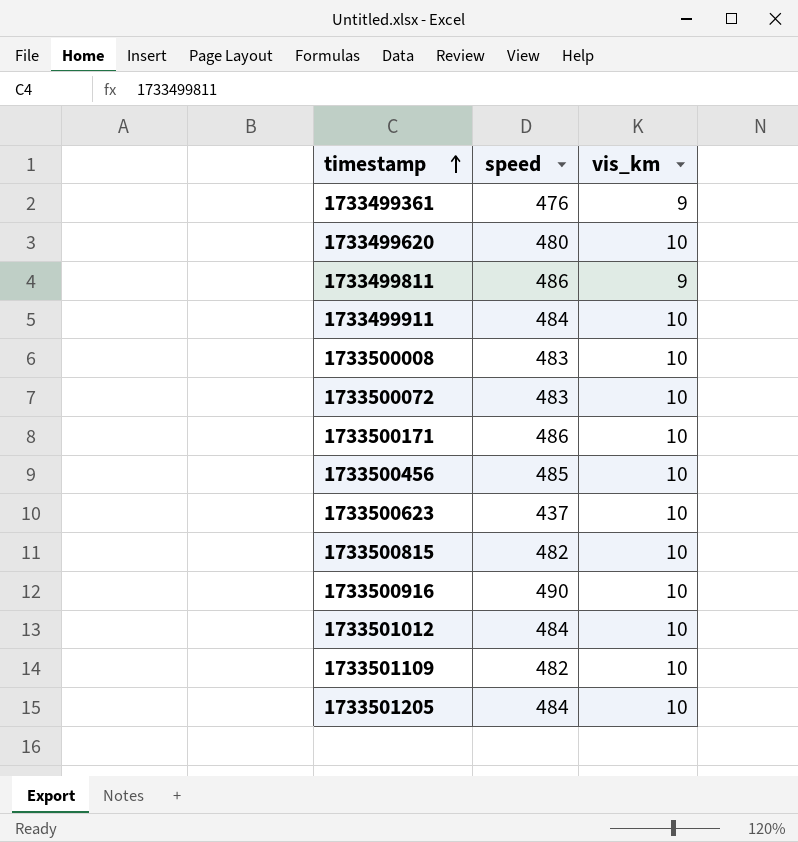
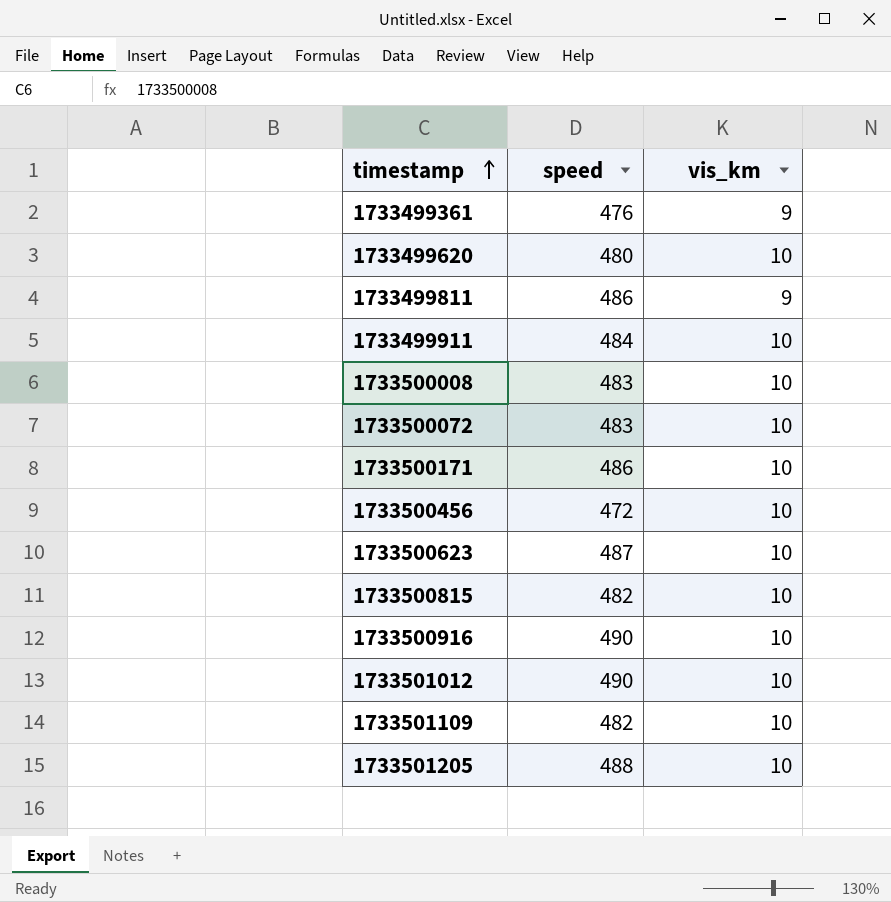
1733500456 | speed: 485 -> 472
1733500623 | speed: 437 -> 487
1733501012 | speed: 484 -> 490
1733501205 | speed: 484 -> 488

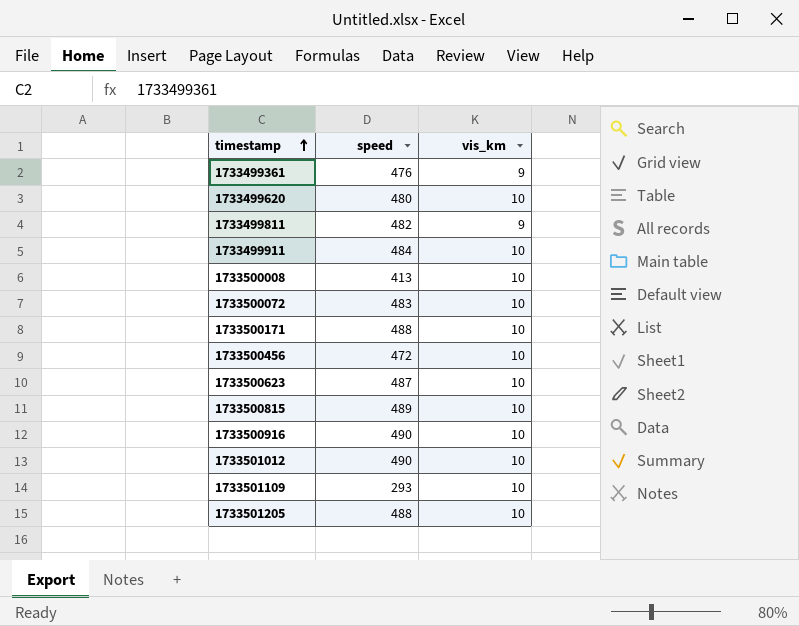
1733499811 | speed: 486 -> 482
1733500008 | speed: 483 -> 413
1733500171 | speed: 486 -> 488
1733500815 | speed: 482 -> 489
1733501109 | speed: 482 -> 293

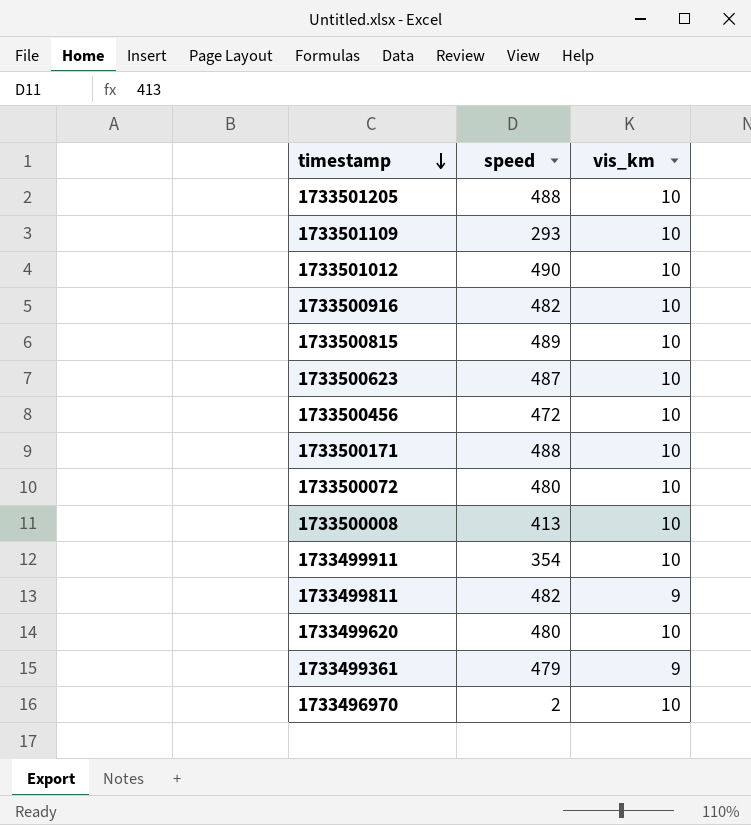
row order: timestamp ascending -> timestamp descending
1733500916 | speed: 490 -> 482
1733500072 | speed: 483 -> 480
1733499911 | speed: 484 -> 354
1733499361 | speed: 476 -> 479
row 1733496970: none -> 2 | 10

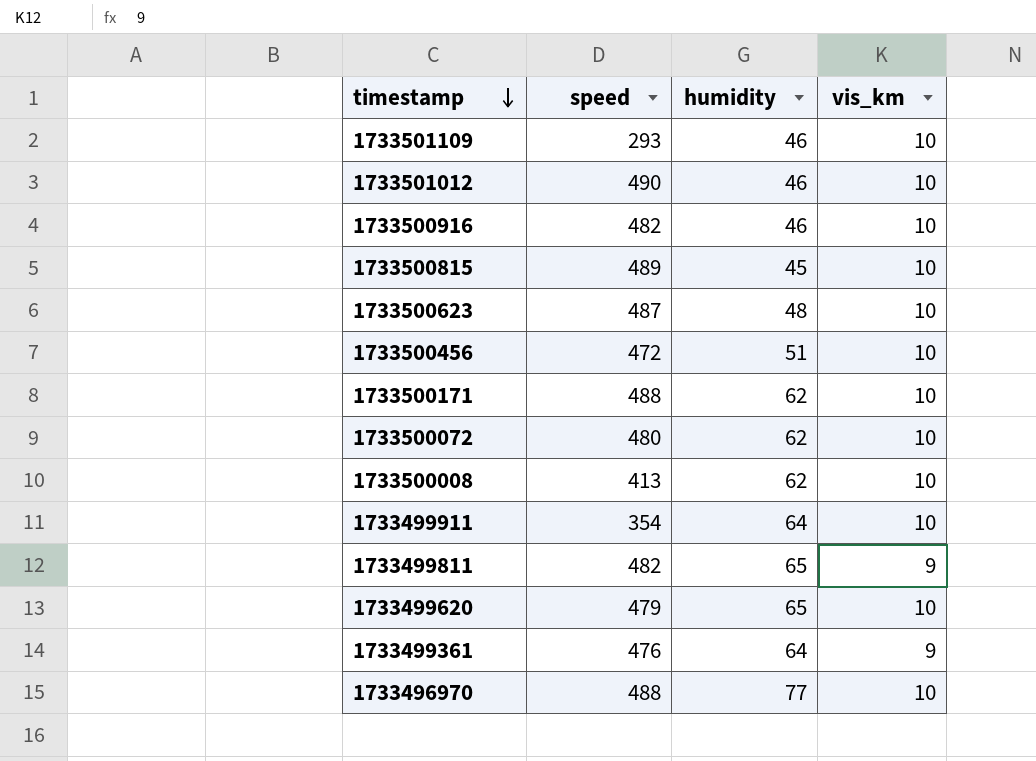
column humidity | position: none -> 3
row 1733501205: 488 | 10 -> none
1733499620 | speed: 480 -> 479
1733499361 | speed: 479 -> 476
1733496970 | speed: 2 -> 488

